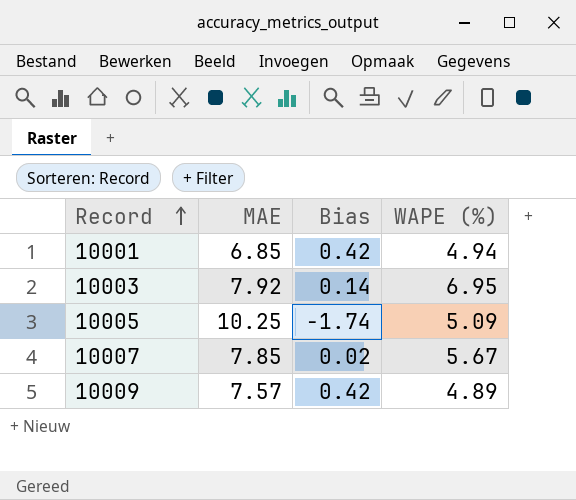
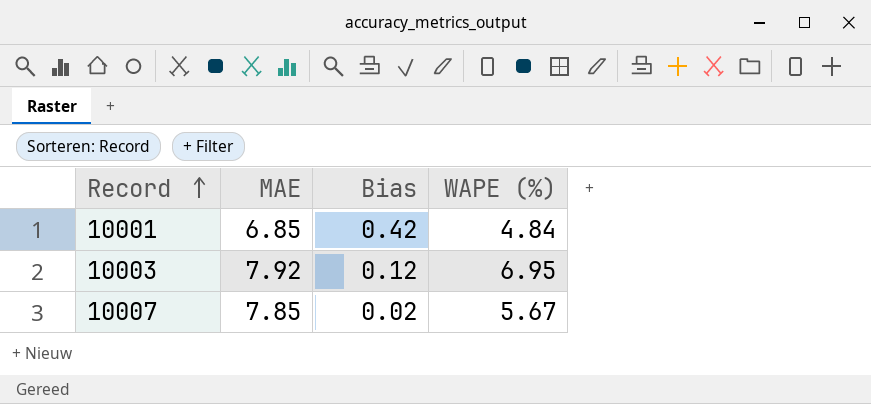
row 10005: 10.25 | -1.74 | 5.09 -> none
row 10009: 7.57 | 0.42 | 4.89 -> none
10001 | WAPE (%): 4.94 -> 4.84
10003 | Bias: 0.14 -> 0.12

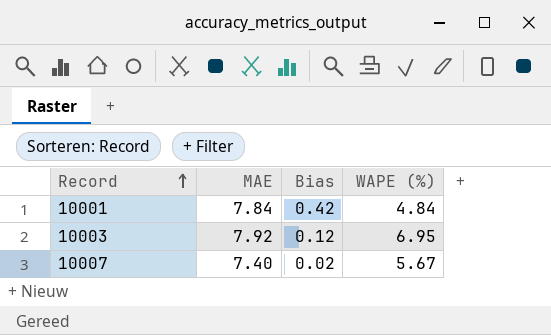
10001 | MAE: 6.85 -> 7.84
10007 | MAE: 7.85 -> 7.40

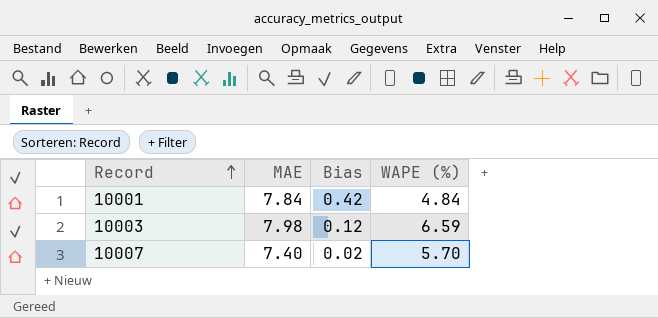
10003 | MAE: 7.92 -> 7.98
10003 | WAPE (%): 6.95 -> 6.59
10007 | WAPE (%): 5.67 -> 5.70

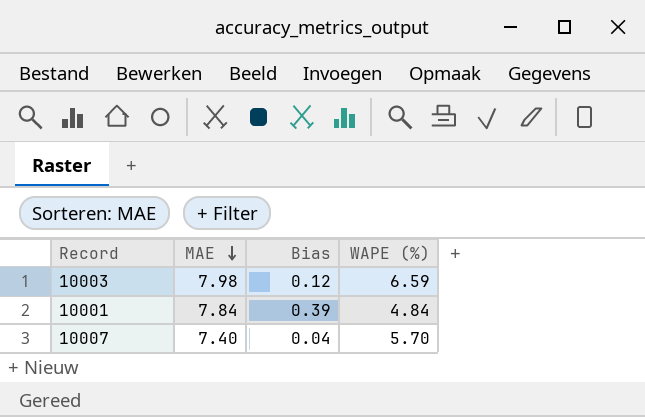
row order: Record ascending -> MAE descending
10001 | Bias: 0.42 -> 0.39
10007 | Bias: 0.02 -> 0.04

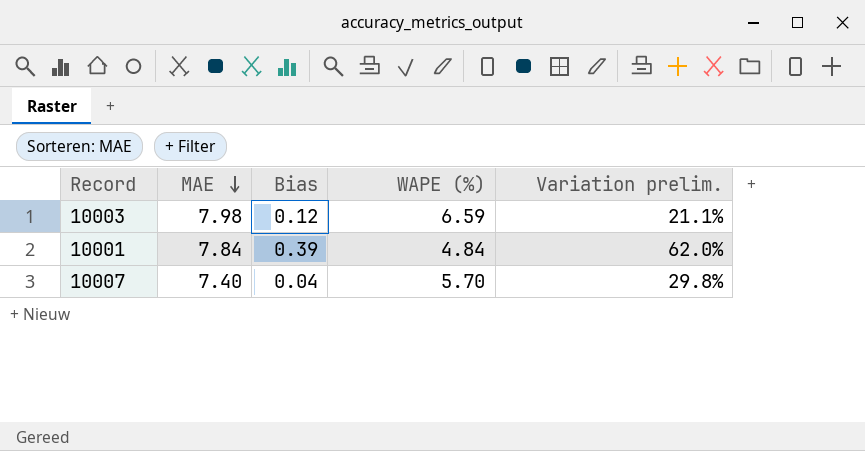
column Variation prelim. | formula: none -> ([MAE] - [WAPE (%)]) / [WAPE (%)]

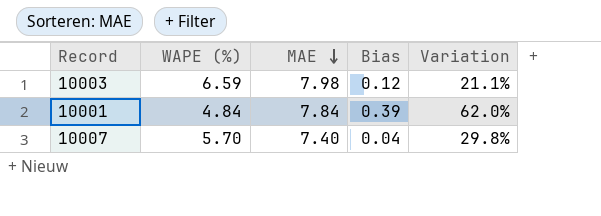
column WAPE (%) | position: 4 -> 2
column name: Variation prelim. -> Variation

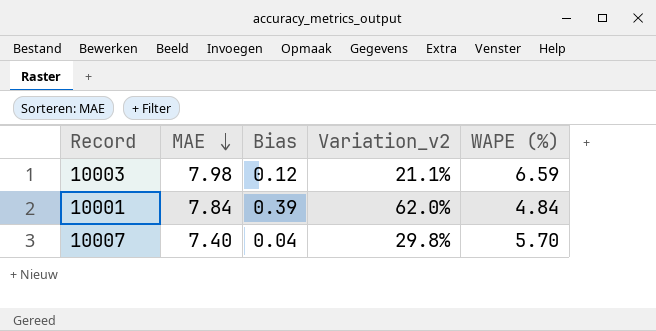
column name: Variation -> Variation_v2
column WAPE (%) | position: 2 -> 5

